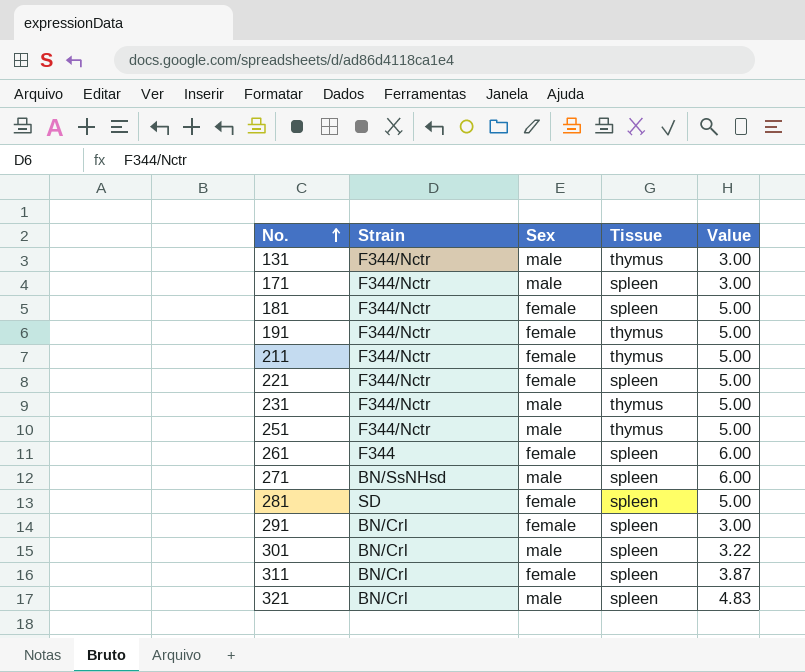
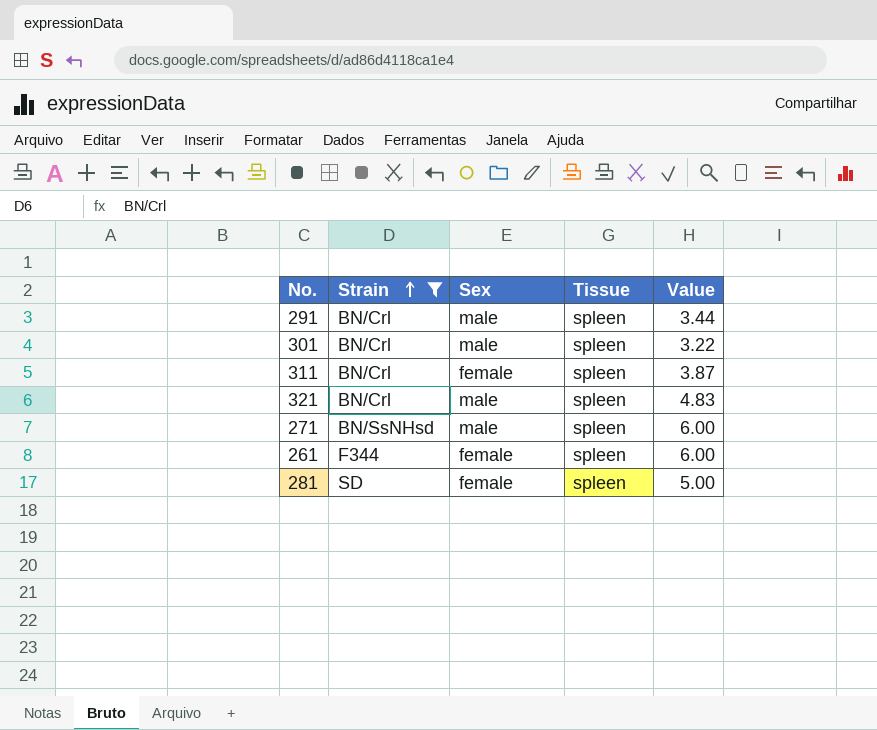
filter: none -> Strain != F344/Nctr
row order: No. ascending -> Strain ascending
291 | Sex: female -> male
291 | Value: 3.00 -> 3.44

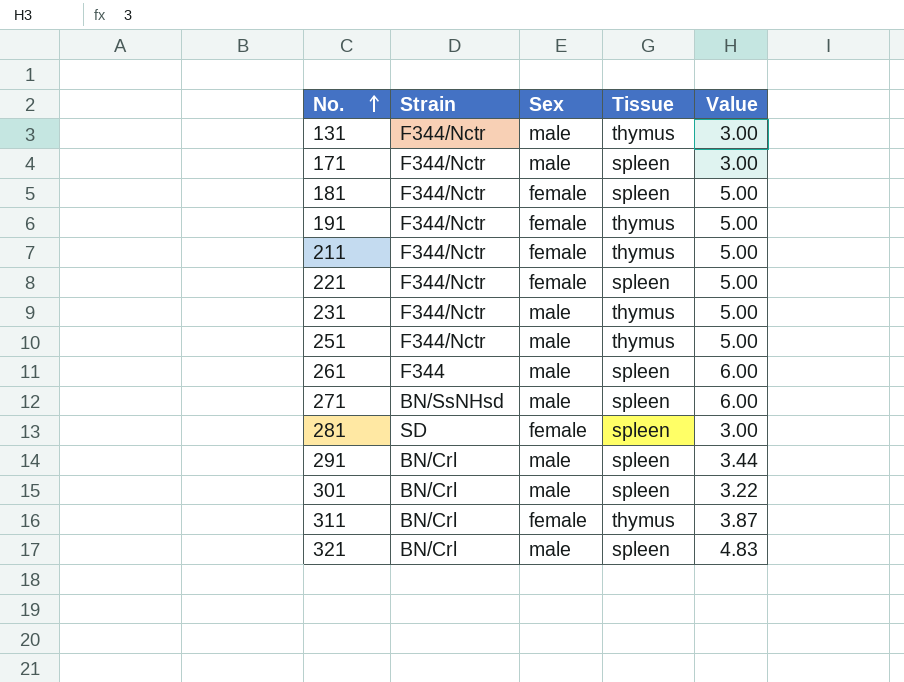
filter: Strain != F344/Nctr -> none
row order: Strain ascending -> No. ascending
261 | Sex: female -> male
281 | Value: 5.00 -> 3.00
311 | Tissue: spleen -> thymus

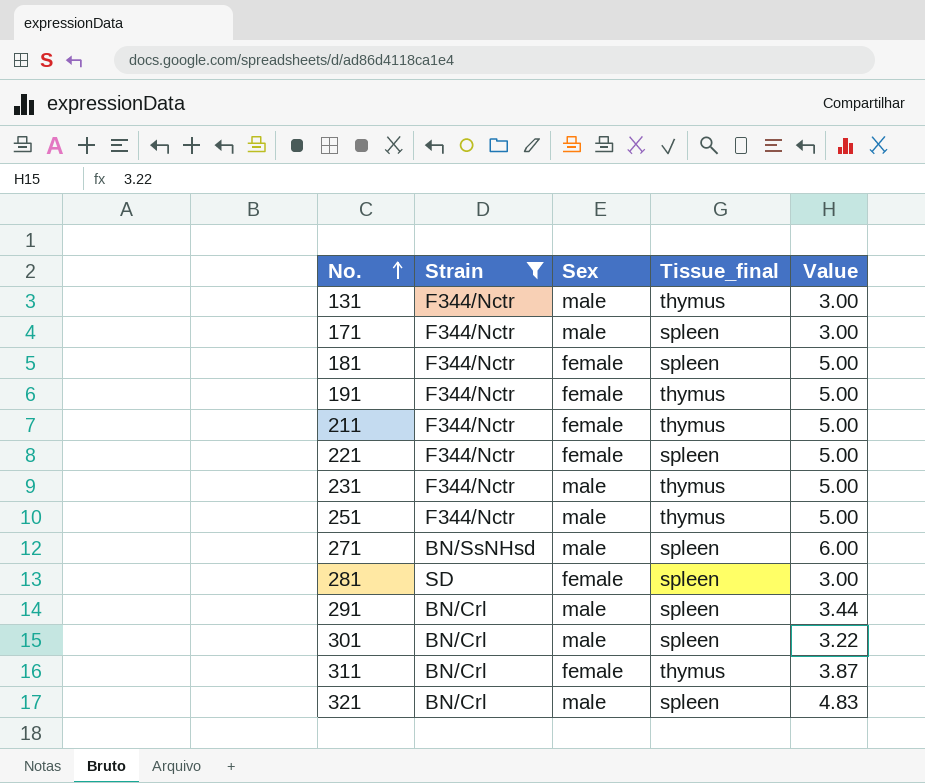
filter: none -> Strain != F344
column name: Tissue -> Tissue_final

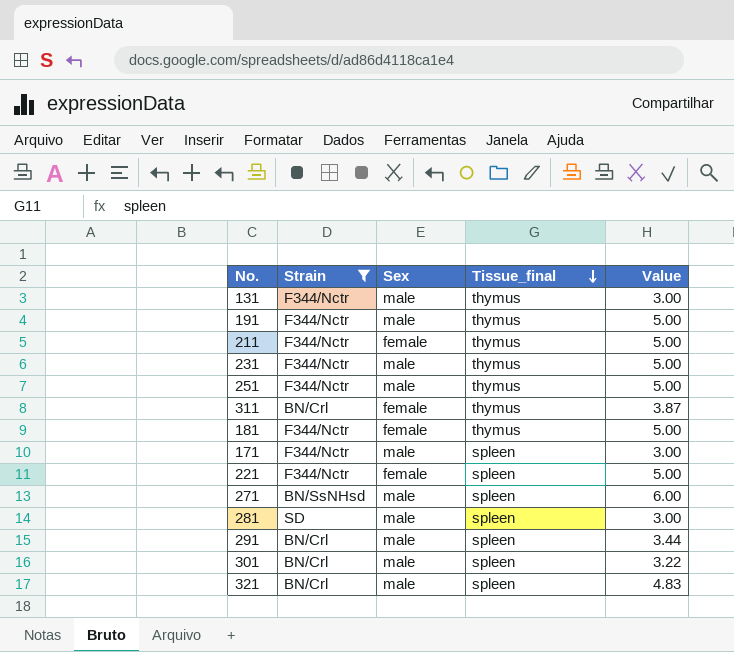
row order: No. ascending -> Tissue_final descending
191 | Sex: female -> male
181 | Tissue_final: spleen -> thymus
281 | Sex: female -> male

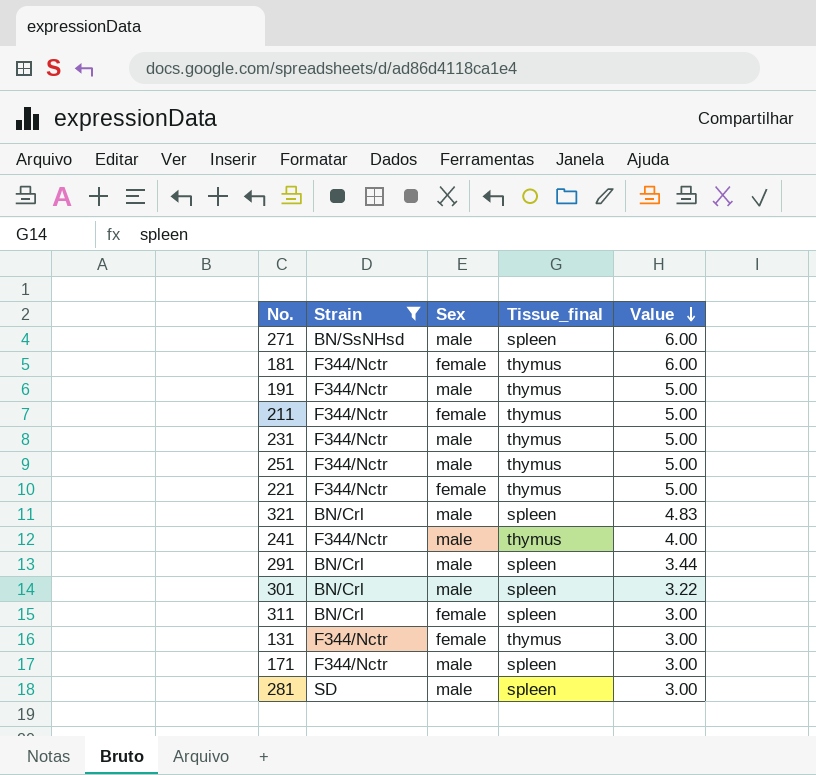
row order: Tissue_final descending -> Value descending
181 | Value: 5.00 -> 6.00
221 | Tissue_final: spleen -> thymus
row 241: none -> F344/Nctr | male | thymus | 4.00
311 | Tissue_final: thymus -> spleen
311 | Value: 3.87 -> 3.00
131 | Sex: male -> female

